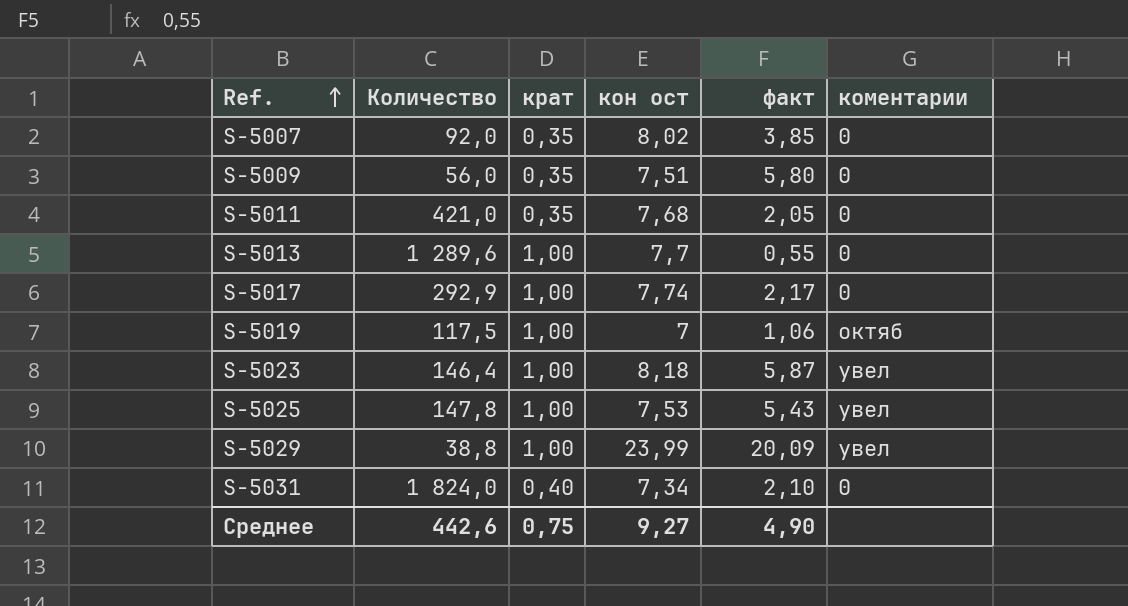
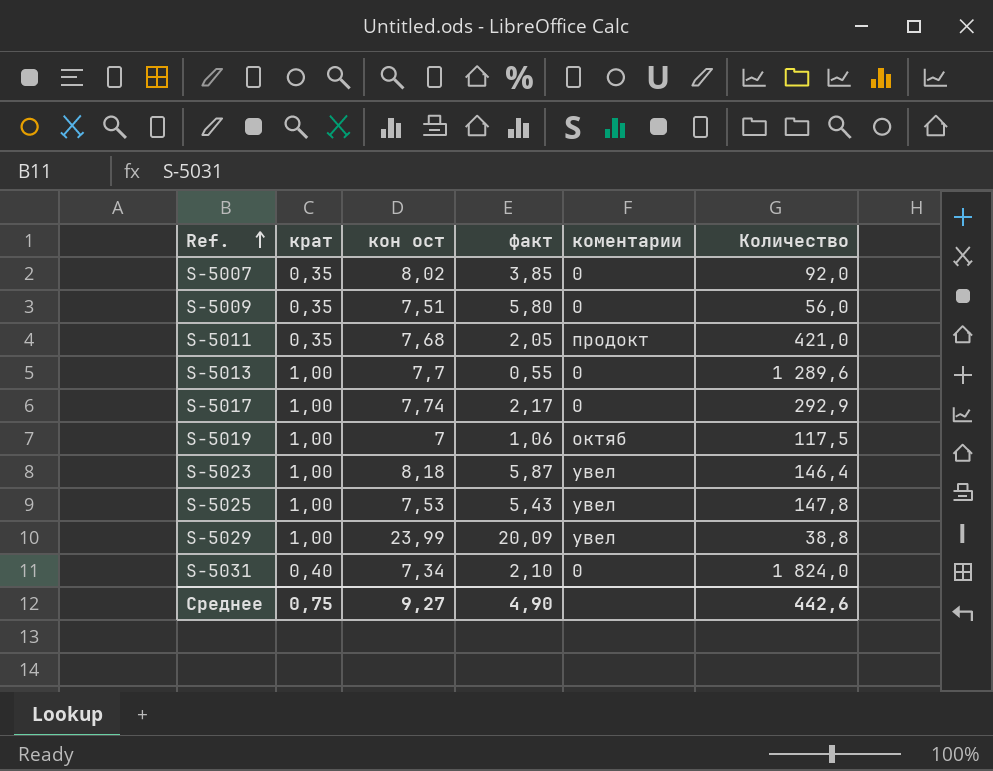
column Количество | position: 2 -> 6
S-5011 | коментарии: 0 -> продокт

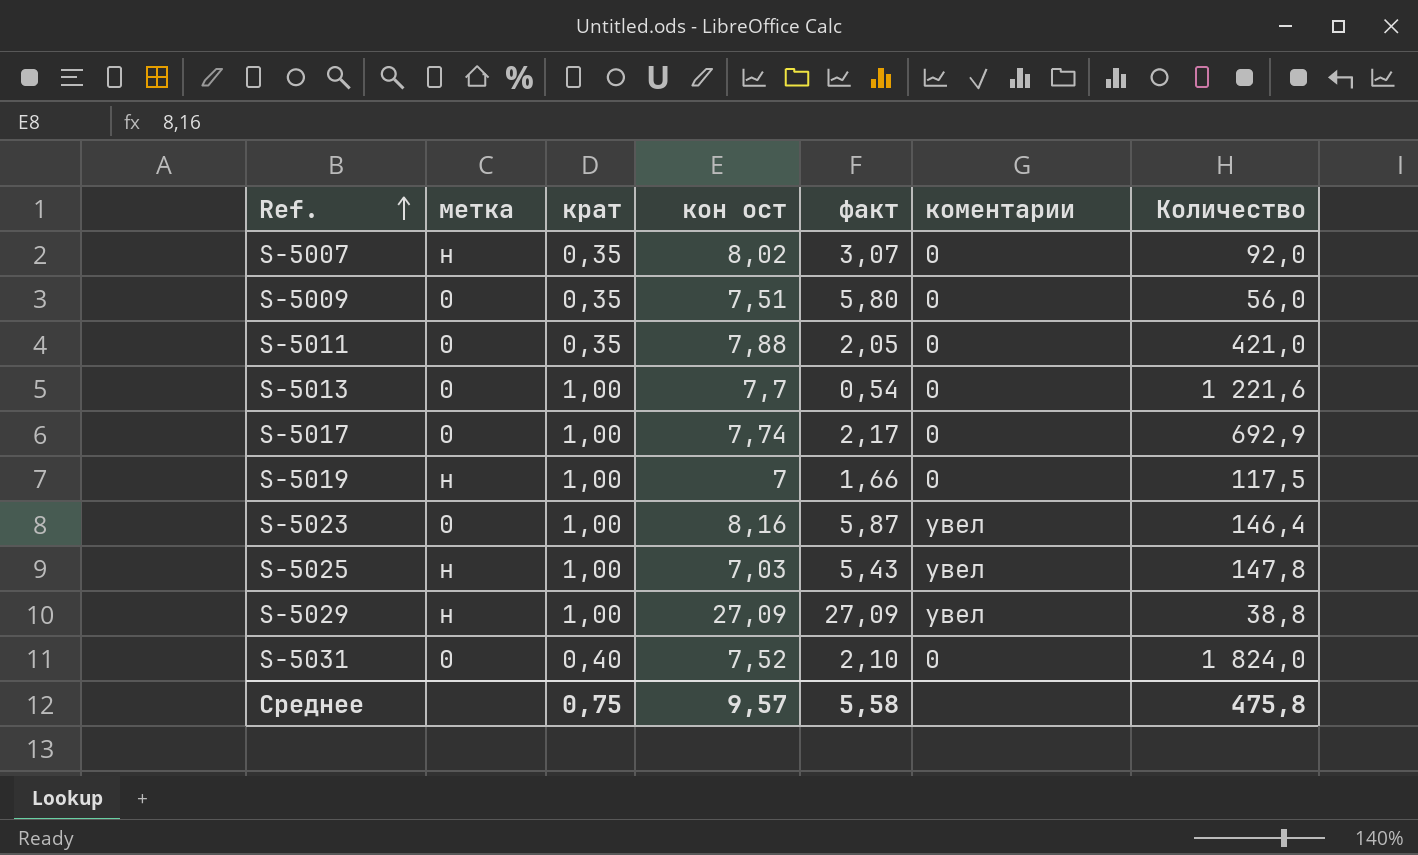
column метка | position: none -> 2
S-5007 | факт: 3,85 -> 3,07
S-5011 | кон ост: 7,68 -> 7,88
S-5011 | коментарии: продокт -> 0
S-5013 | факт: 0,55 -> 0,54
S-5013 | Количество: 1 289,6 -> 1 221,6
S-5017 | Количество: 292,9 -> 692,9
S-5019 | факт: 1,06 -> 1,66
S-5019 | коментарии: октяб -> 0
S-5023 | кон ост: 8,18 -> 8,16
S-5025 | кон ост: 7,53 -> 7,03
S-5029 | кон ост: 23,99 -> 27,09
S-5029 | факт: 20,09 -> 27,09
S-5031 | кон ост: 7,34 -> 7,52
Среднее | кон ост: 9,27 -> 9,57
Среднее | факт: 4,90 -> 5,58
Среднее | Количество: 442,6 -> 475,8

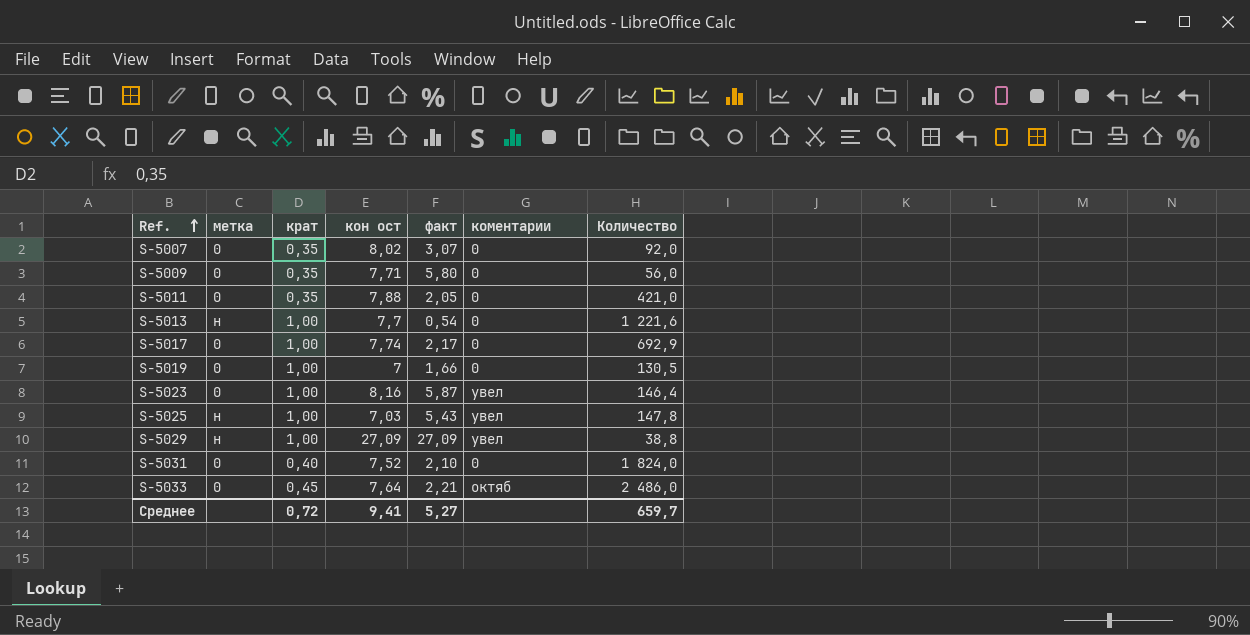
S-5007 | метка: н -> 0
S-5009 | кон ост: 7,51 -> 7,71
S-5013 | метка: 0 -> н
S-5019 | метка: н -> 0
S-5019 | Количество: 117,5 -> 130,5
row S-5033: none -> 0 | 0,45 | 7,64 | 2,21 | октяб | 2 486,0
Среднее | крат: 0,75 -> 0,72
Среднее | кон ост: 9,57 -> 9,41
Среднее | факт: 5,58 -> 5,27
Среднее | Количество: 475,8 -> 659,7

